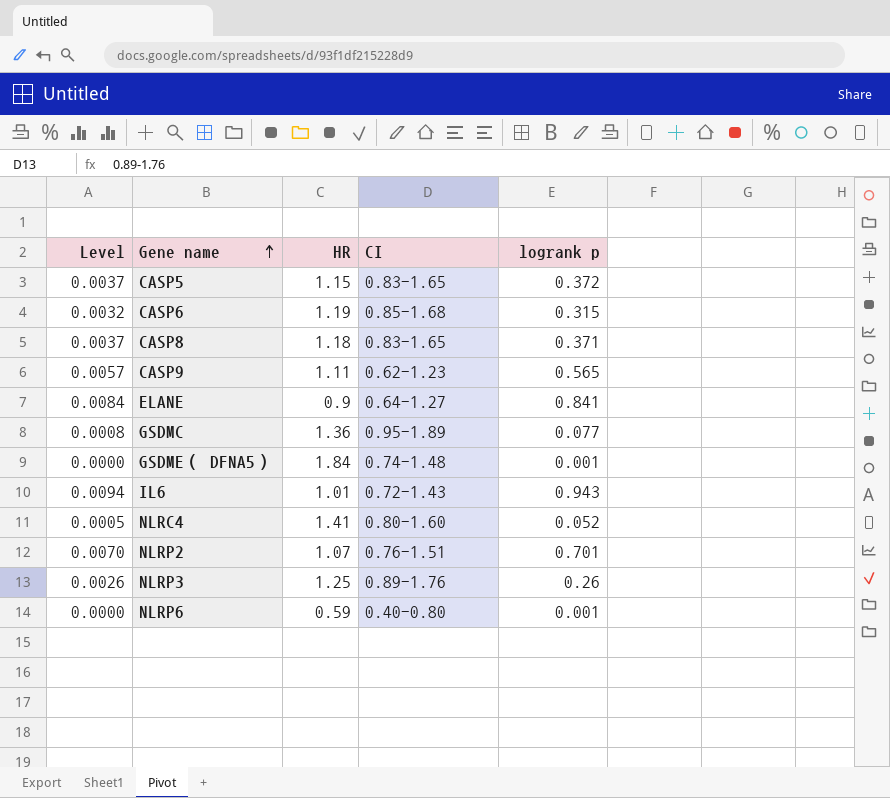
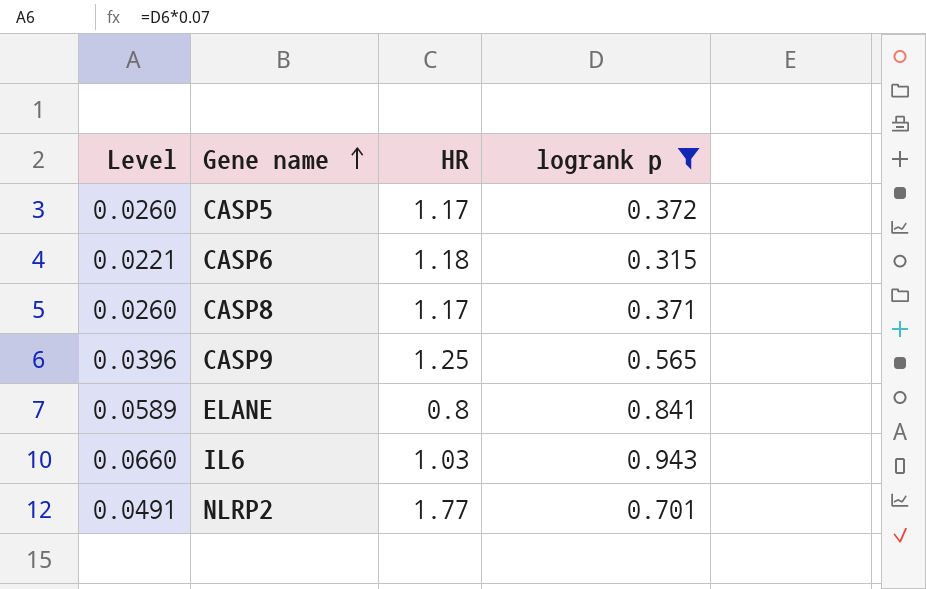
filter: none -> logrank p >= 0.315
column CI | position: 4 -> none
column Level | formula: [logrank p] * 0.01 -> [logrank p] * 0.07
CASP5 | HR: 1.15 -> 1.17
CASP6 | HR: 1.19 -> 1.18
CASP8 | HR: 1.18 -> 1.17
CASP9 | HR: 1.11 -> 1.25
ELANE | HR: 0.9 -> 0.8
IL6 | HR: 1.01 -> 1.03
NLRP2 | HR: 1.07 -> 1.77

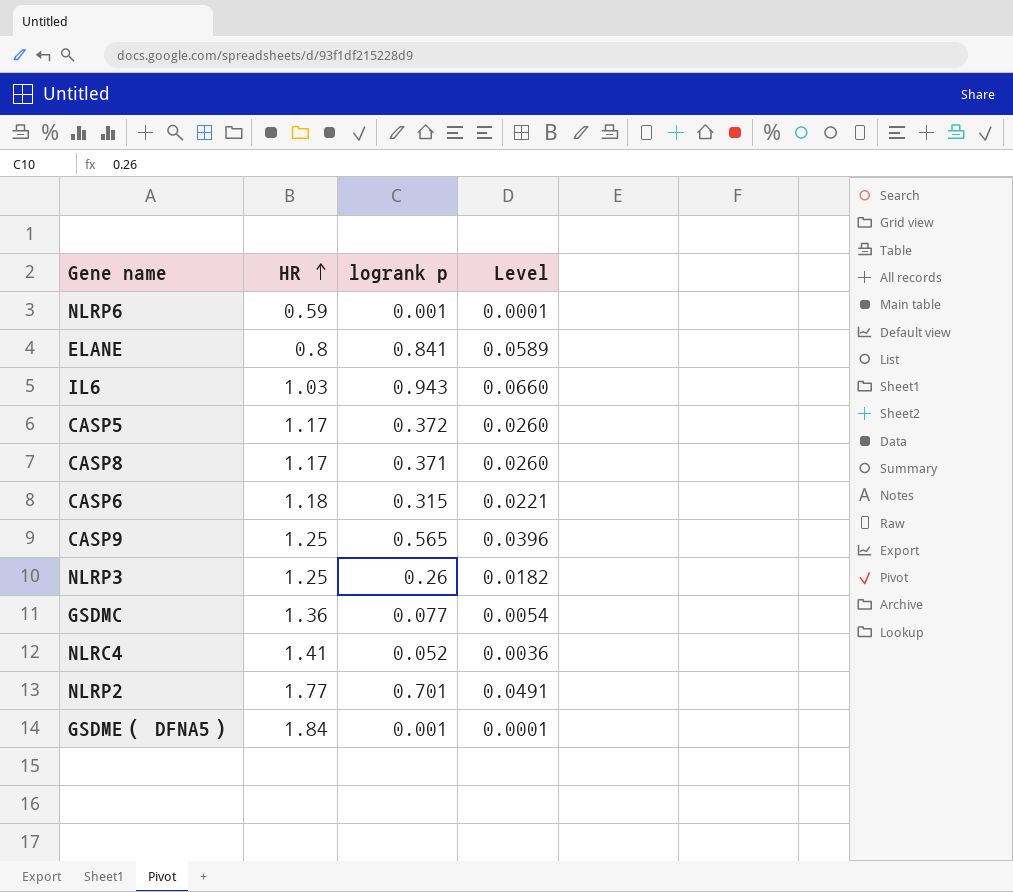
filter: logrank p >= 0.315 -> none
row order: Gene name ascending -> HR ascending
column Level | position: 1 -> 4

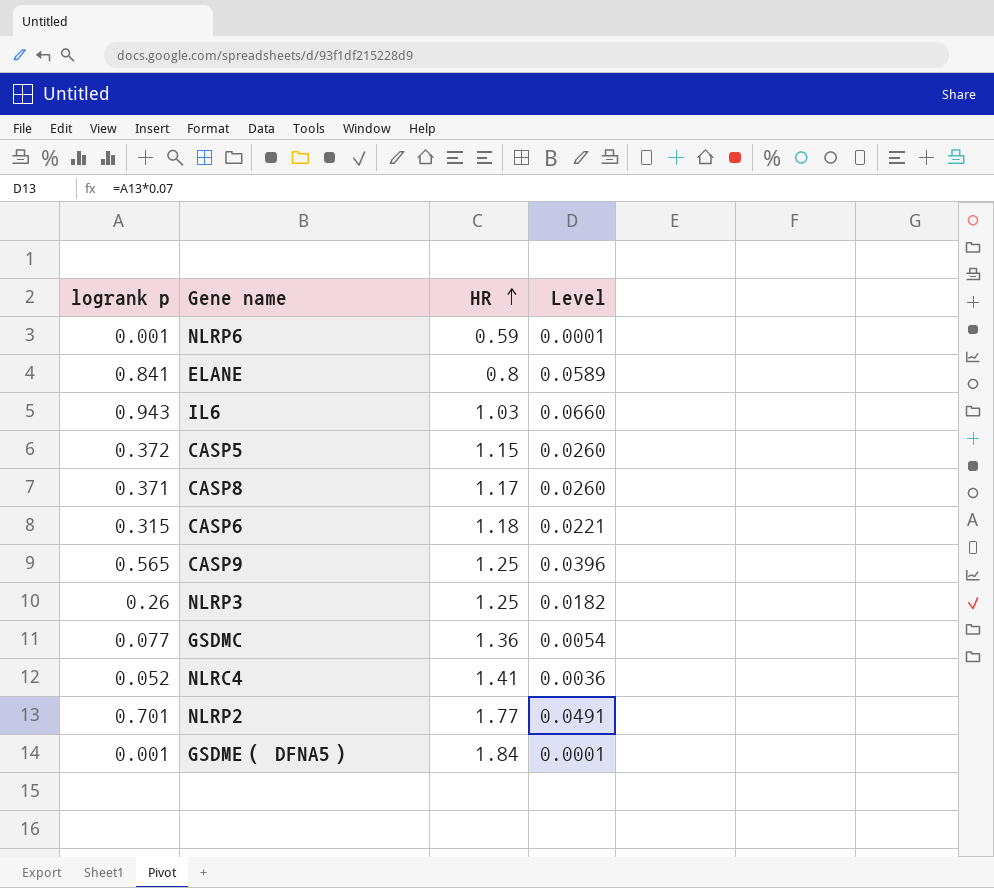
column logrank p | position: 3 -> 1
CASP5 | HR: 1.17 -> 1.15

